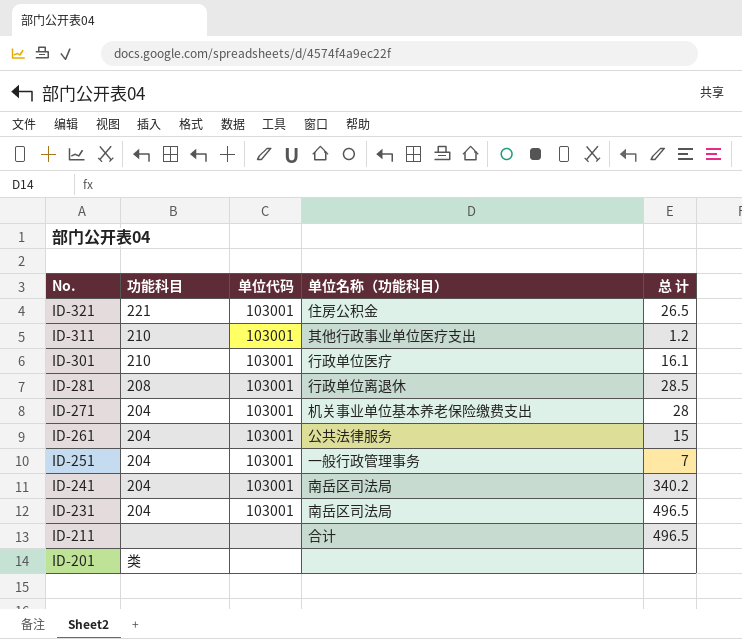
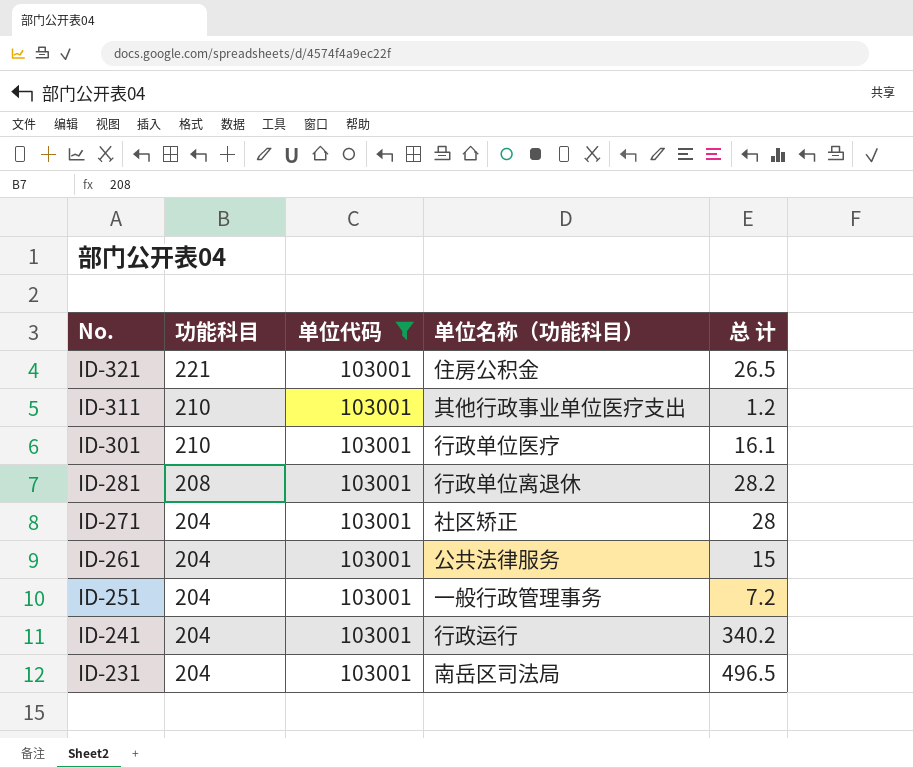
filter: none -> 单位代码 = 103001
ID-281 | 总 计: 28.5 -> 28.2
ID-271 | 单位名称（功能科目）: 机关事业单位基本养老保险缴费支出 -> 社区矫正
ID-251 | 总 计: 7 -> 7.2
ID-241 | 单位名称（功能科目）: 南岳区司法局 -> 行政运行

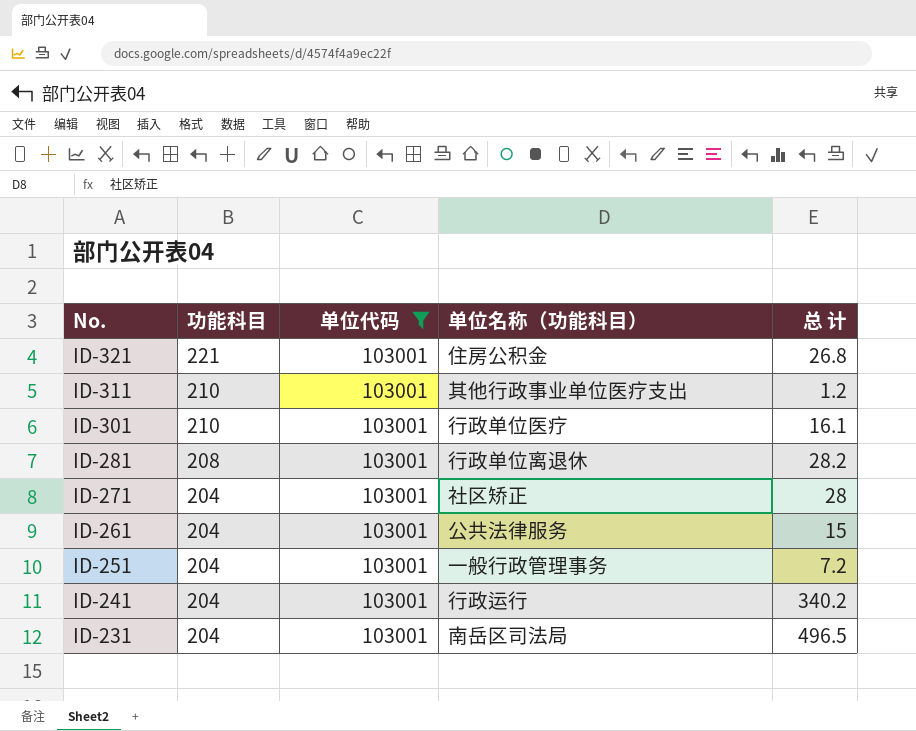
ID-321 | 总 计: 26.5 -> 26.8

